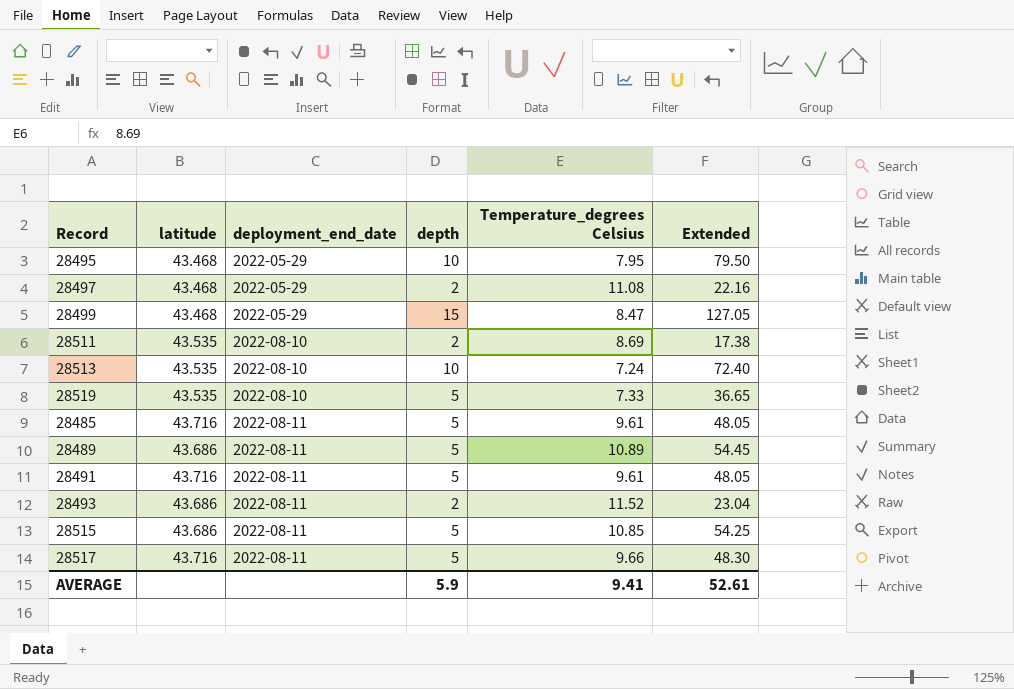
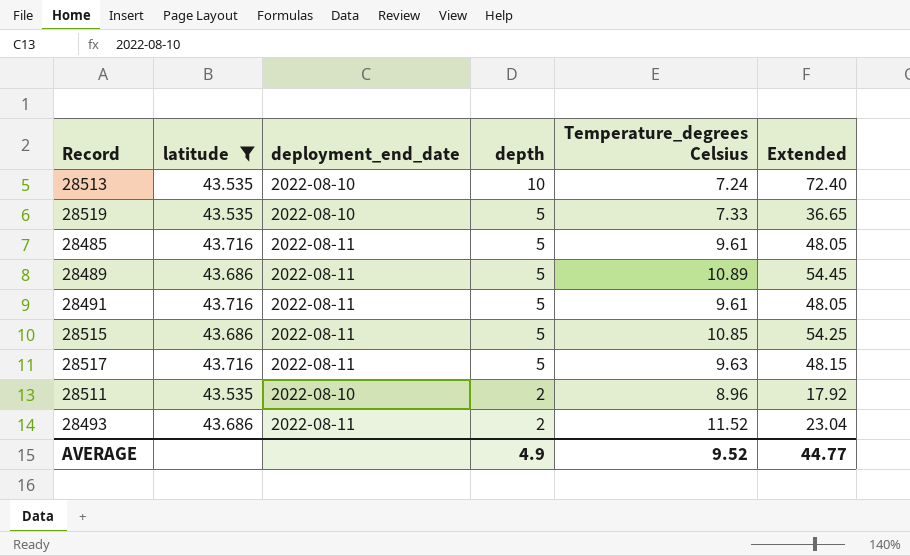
filter: none -> latitude != 43.468
row order: deployment_end_date ascending -> depth descending
28517 | Temperature_degrees Celsius: 9.66 -> 9.63
28517 | Extended: 48.30 -> 48.15
28511 | Temperature_degrees Celsius: 8.69 -> 8.96
28511 | Extended: 17.38 -> 17.92
AVERAGE | depth: 5.9 -> 4.9
AVERAGE | Temperature_degrees Celsius: 9.41 -> 9.52
AVERAGE | Extended: 52.61 -> 44.77

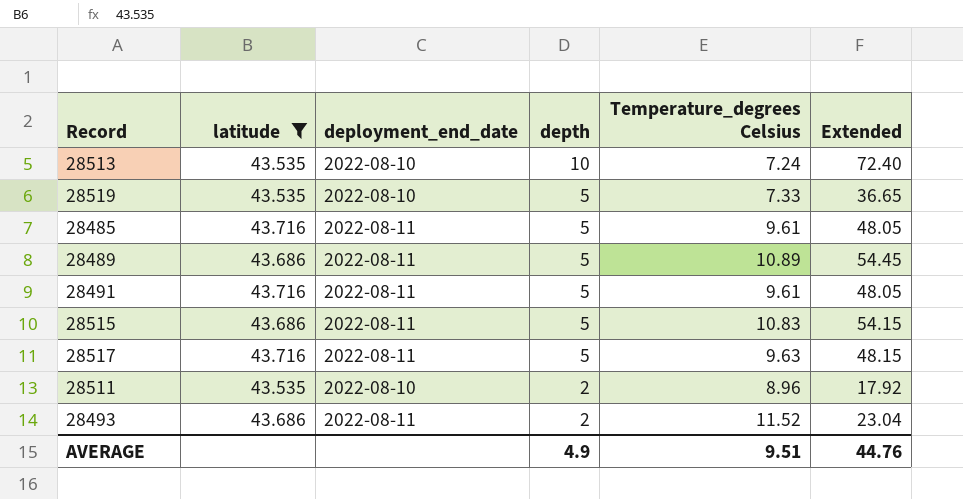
28515 | Temperature_degrees Celsius: 10.85 -> 10.83
28515 | Extended: 54.25 -> 54.15
AVERAGE | Temperature_degrees Celsius: 9.52 -> 9.51
AVERAGE | Extended: 44.77 -> 44.76

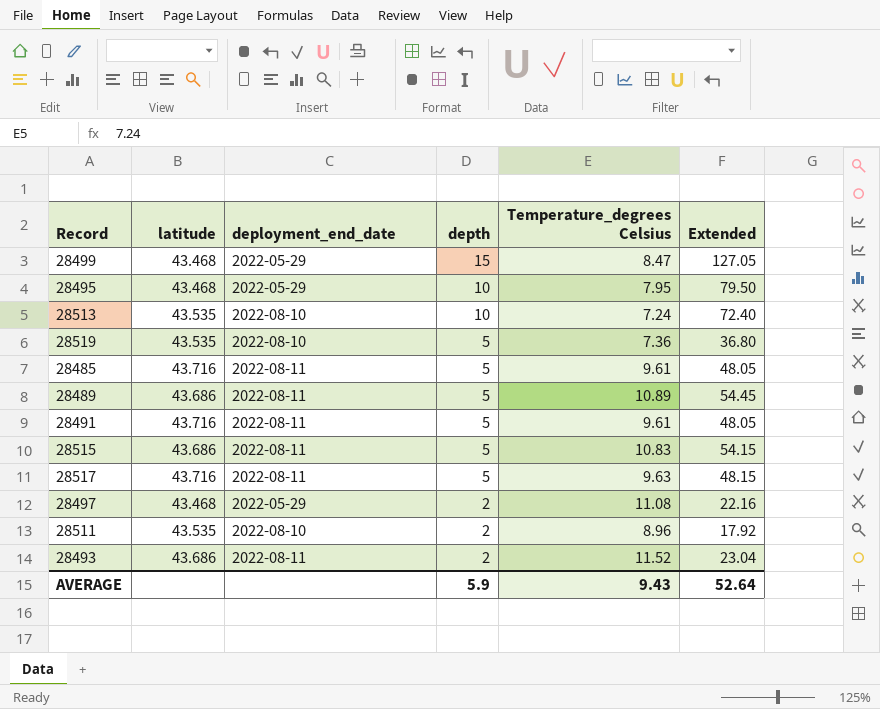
filter: latitude != 43.468 -> none
28519 | Temperature_degrees Celsius: 7.33 -> 7.36
28519 | Extended: 36.65 -> 36.80
AVERAGE | depth: 4.9 -> 5.9
AVERAGE | Temperature_degrees Celsius: 9.51 -> 9.43
AVERAGE | Extended: 44.76 -> 52.64

